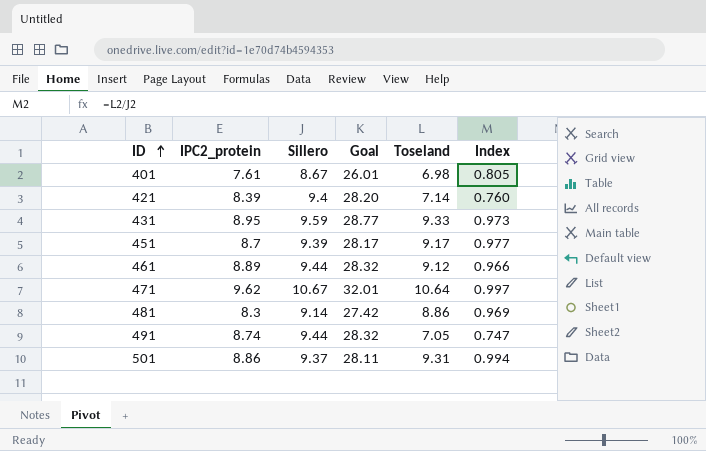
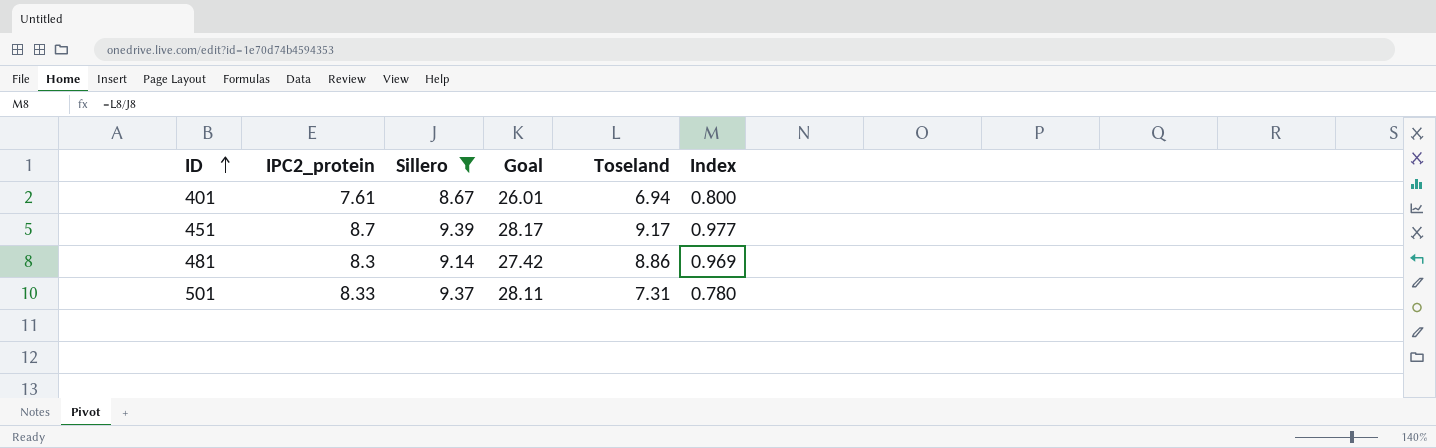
filter: none -> Sillero <= 9.39
401 | Toseland: 6.98 -> 6.94
401 | Index: 0.805 -> 0.800
501 | IPC2_protein: 8.86 -> 8.33
501 | Toseland: 9.31 -> 7.31
501 | Index: 0.994 -> 0.780

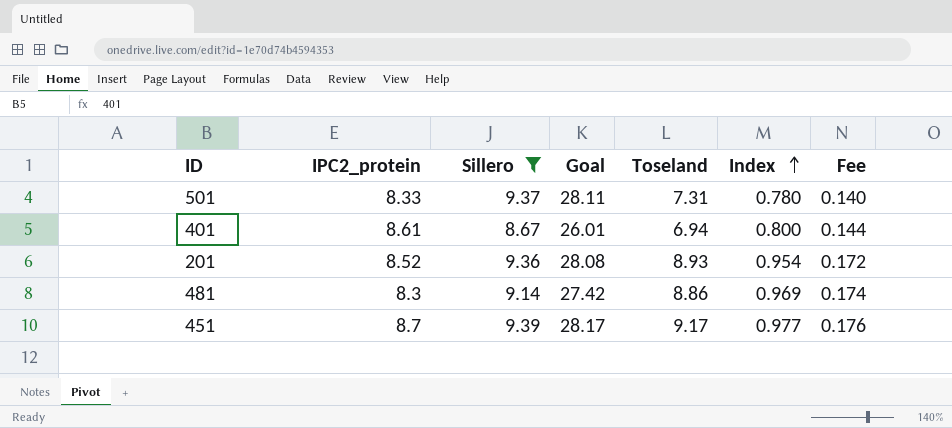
row order: ID ascending -> Index ascending
column Fee | formula: none -> [Index] * 0.18
401 | IPC2_protein: 7.61 -> 8.61
row 201: none -> 8.52 | 9.36 | 28.08 | 8.93 | 0.954 | 0.172

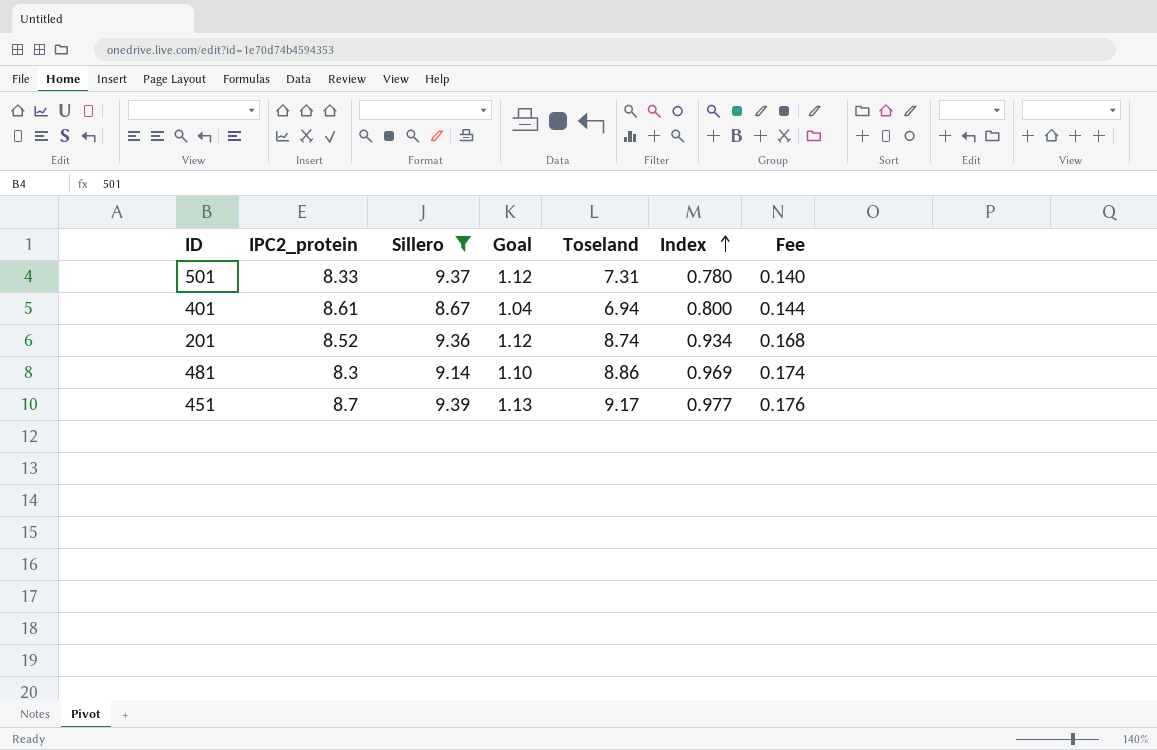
column Goal | formula: [Sillero] * 3 -> [Sillero] * 0.12
201 | Toseland: 8.93 -> 8.74
201 | Index: 0.954 -> 0.934
201 | Fee: 0.172 -> 0.168

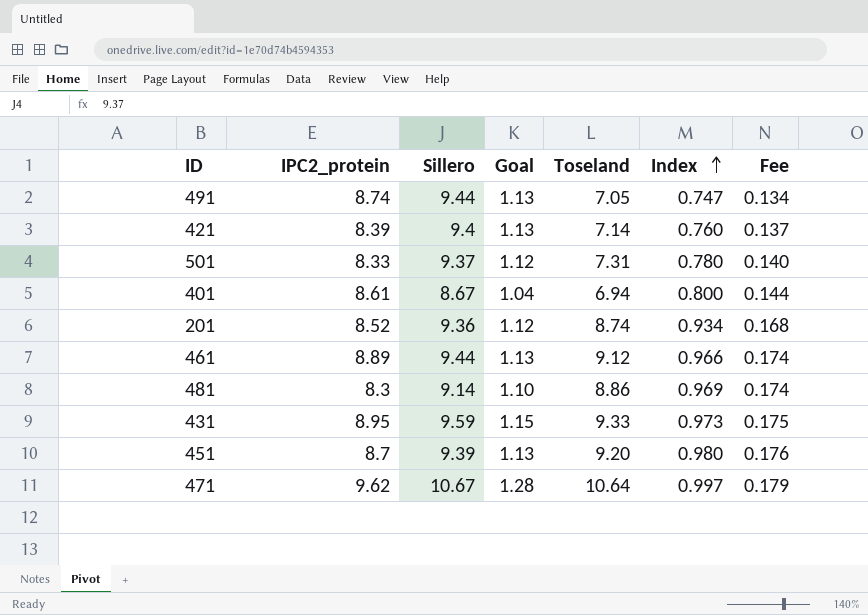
filter: Sillero <= 9.39 -> none
451 | Toseland: 9.17 -> 9.20
451 | Index: 0.977 -> 0.980

